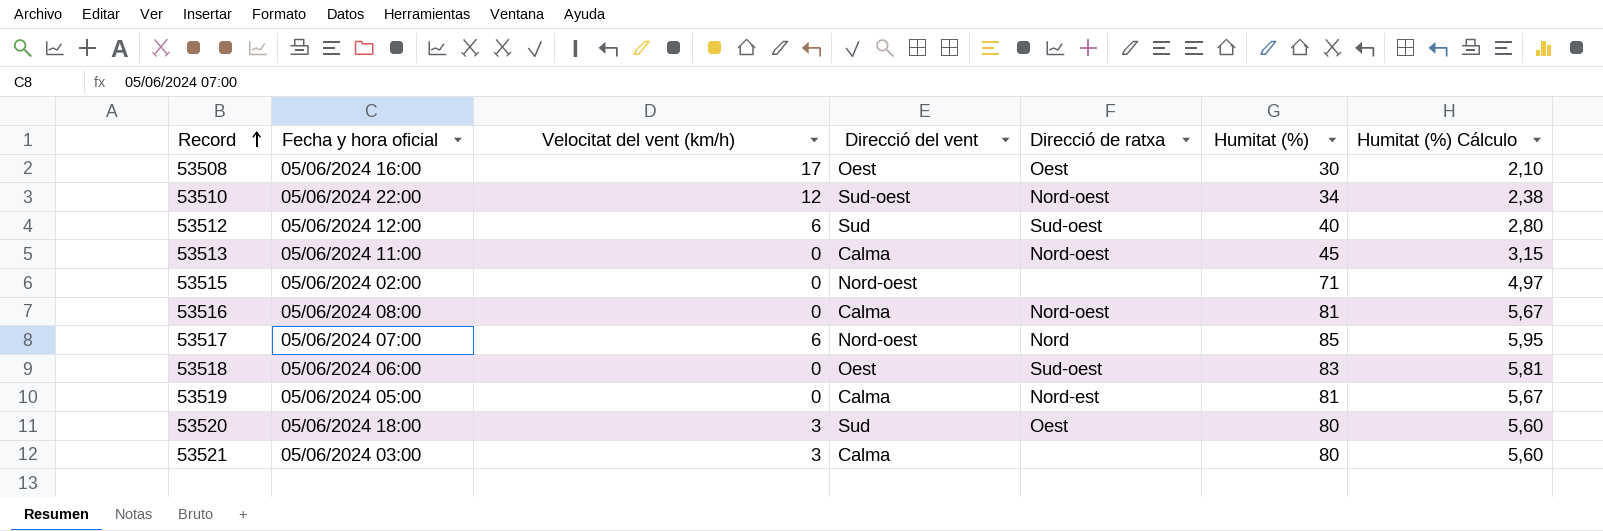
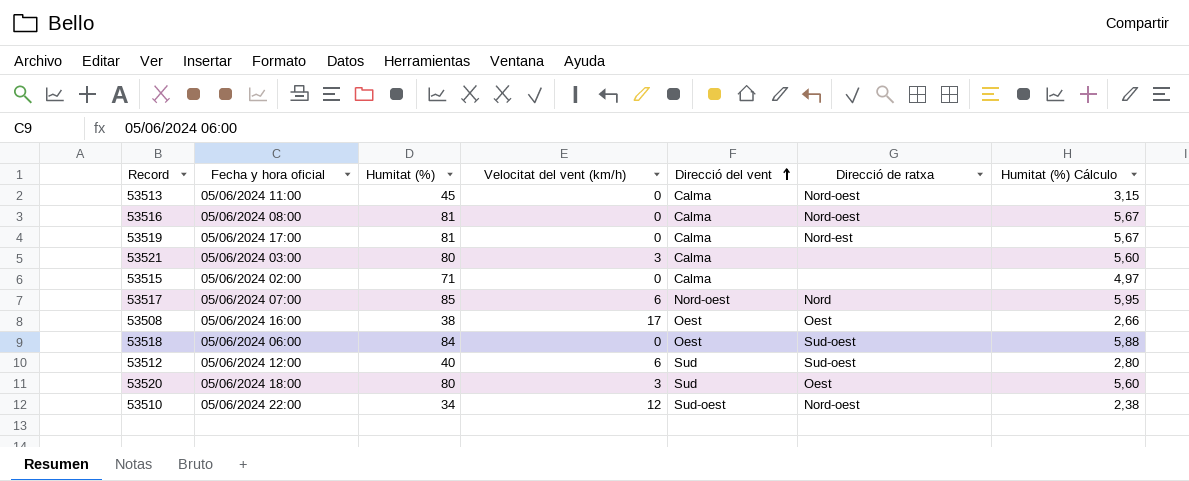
row order: Record ascending -> Direcció del vent ascending
column Humitat (%) | position: 6 -> 3
53519 | Fecha y hora oficial: 05/06/2024 05:00 -> 05/06/2024 17:00
53515 | Direcció del vent: Nord-oest -> Calma
53508 | Humitat (%): 30 -> 38
53508 | Humitat (%) Cálculo: 2,10 -> 2,66
53518 | Humitat (%): 83 -> 84
53518 | Humitat (%) Cálculo: 5,81 -> 5,88

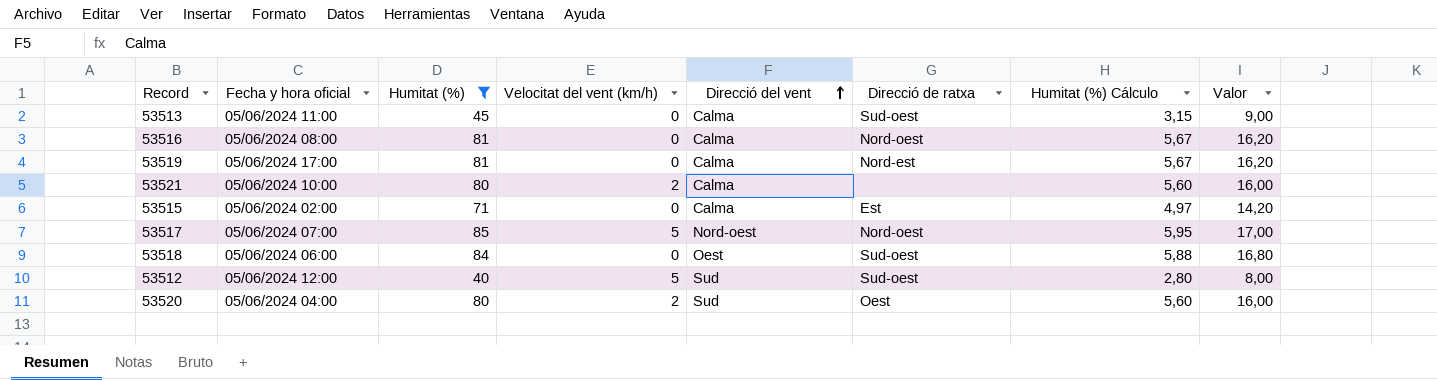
filter: none -> Humitat (%) >= 40
column Valor | formula: none -> [Humitat (%)] * 0,2
53513 | Direcció de ratxa: Nord-oest -> Sud-oest
53521 | Fecha y hora oficial: 05/06/2024 03:00 -> 05/06/2024 10:00
53521 | Velocitat del vent (km/h): 3 -> 2
53515 | Direcció de ratxa: none -> Est
53517 | Velocitat del vent (km/h): 6 -> 5
53517 | Direcció de ratxa: Nord -> Nord-oest
53512 | Velocitat del vent (km/h): 6 -> 5
53520 | Fecha y hora oficial: 05/06/2024 18:00 -> 05/06/2024 04:00
53520 | Velocitat del vent (km/h): 3 -> 2

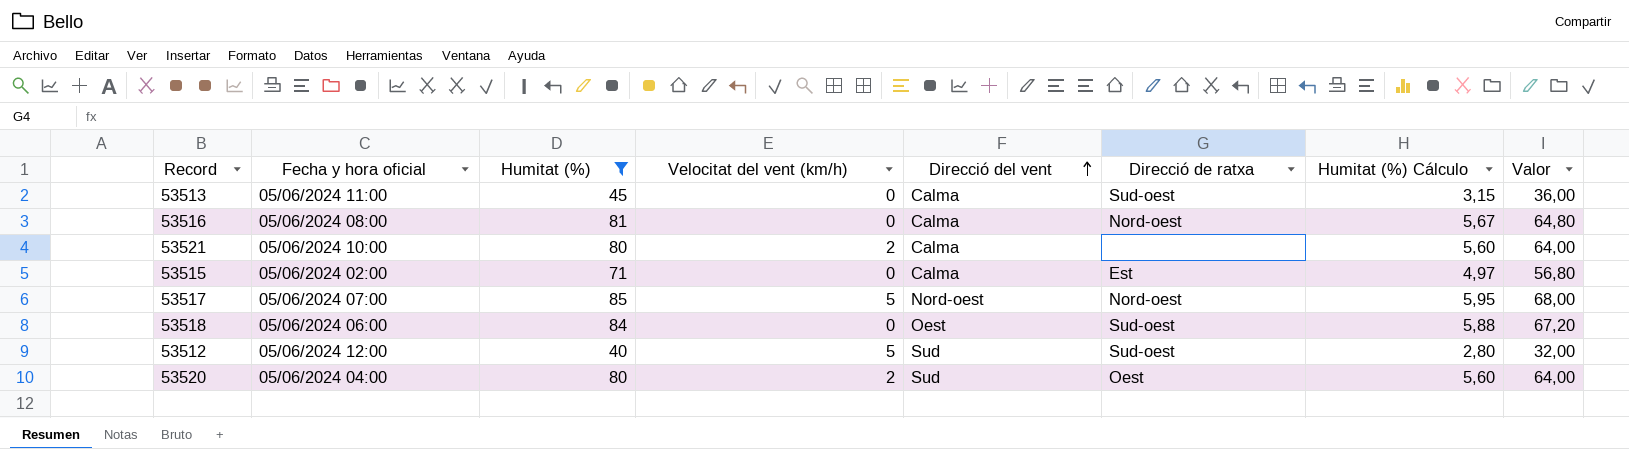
column Valor | formula: [Humitat (%)] * 0,2 -> [Humitat (%)] * 0,8
row 53519: 05/06/2024 17:00 | 81 | 0 | Calma | Nord-est | 5,67 | 16,20 -> none

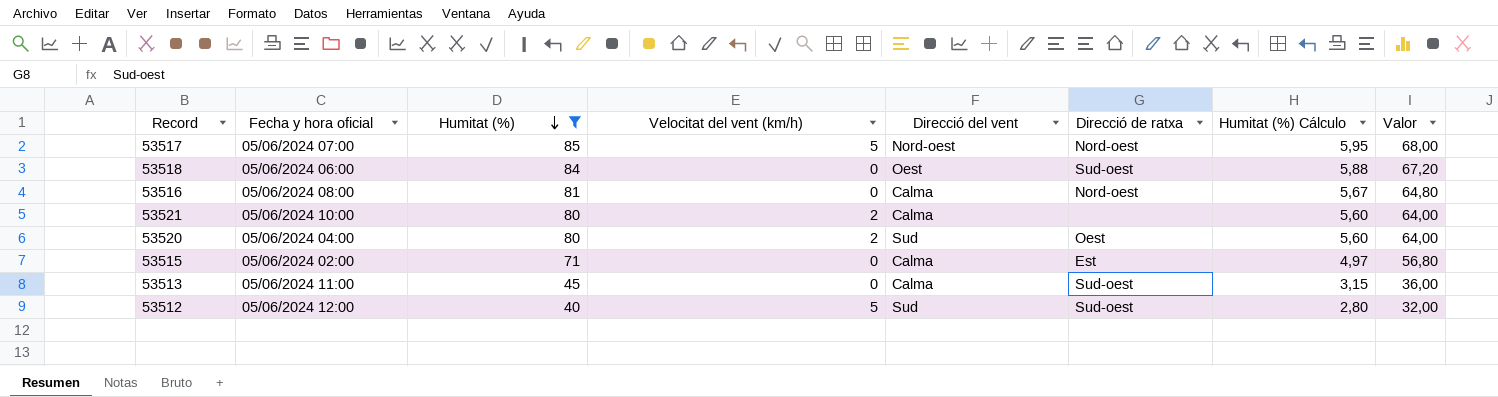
row order: Direcció del vent ascending -> Humitat (%) descending

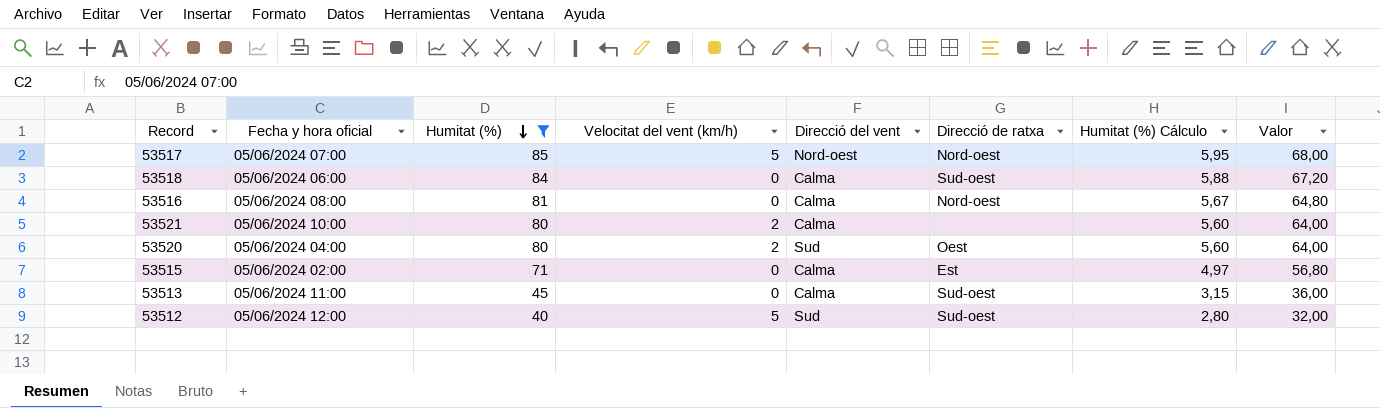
53518 | Direcció del vent: Oest -> Calma

